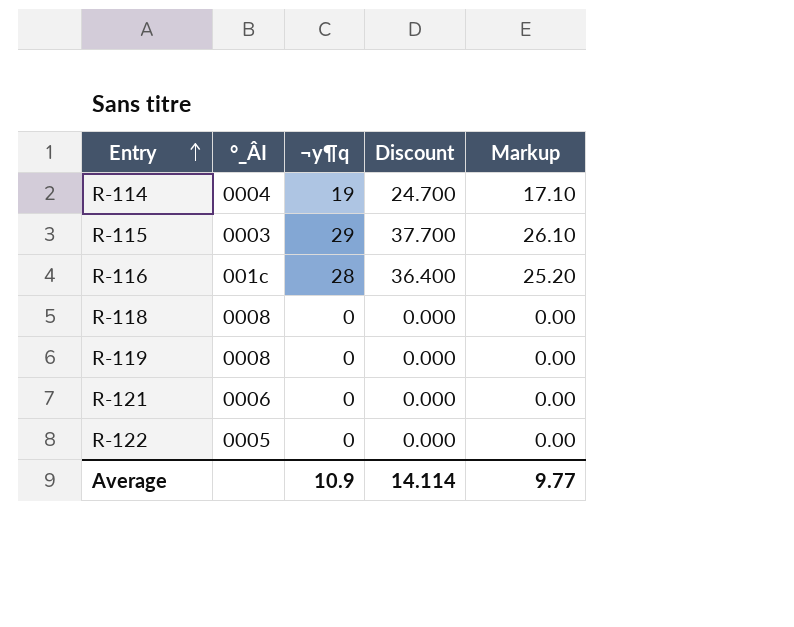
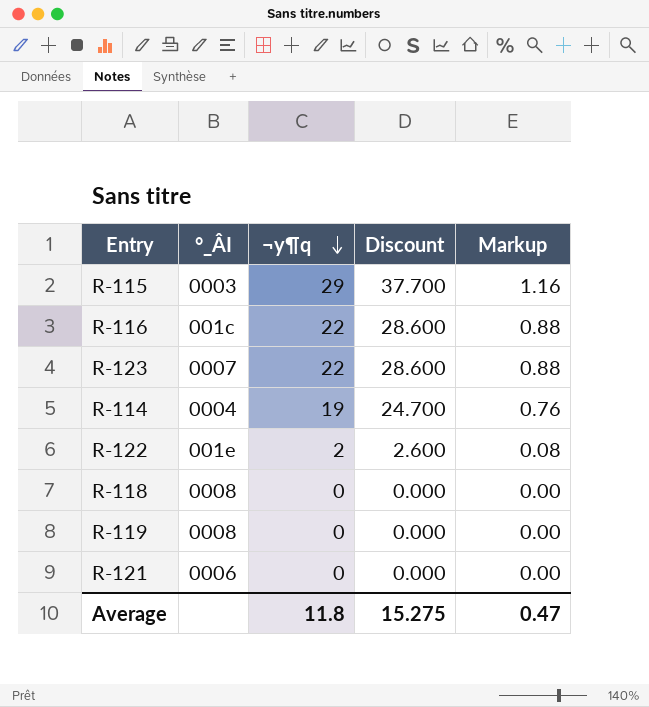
row order: Entry ascending -> ¬y¶q descending
column Markup | formula: [¬y¶q] * 0.9 -> [¬y¶q] * 0.04
R-116 | ¬y¶q: 28 -> 22
R-116 | Discount: 36.400 -> 28.600
row R-123: none -> 0007 | 22 | 28.600 | 0.88
R-122 | °_ÂI: 0005 -> 001e
R-122 | ¬y¶q: 0 -> 2
R-122 | Discount: 0.000 -> 2.600
Average | ¬y¶q: 10.9 -> 11.8
Average | Discount: 14.114 -> 15.275
Average | Markup: 9.77 -> 0.47

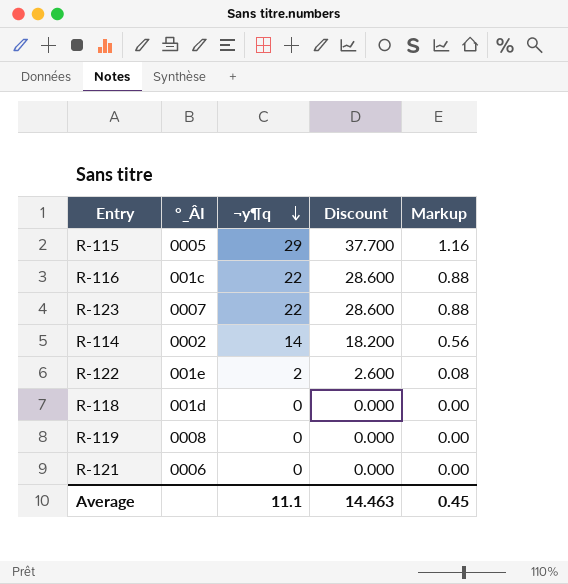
R-115 | °_ÂI: 0003 -> 0005
R-114 | °_ÂI: 0004 -> 0002
R-114 | ¬y¶q: 19 -> 14
R-114 | Discount: 24.700 -> 18.200
R-114 | Markup: 0.76 -> 0.56
R-118 | °_ÂI: 0008 -> 001d
Average | ¬y¶q: 11.8 -> 11.1
Average | Discount: 15.275 -> 14.463
Average | Markup: 0.47 -> 0.45

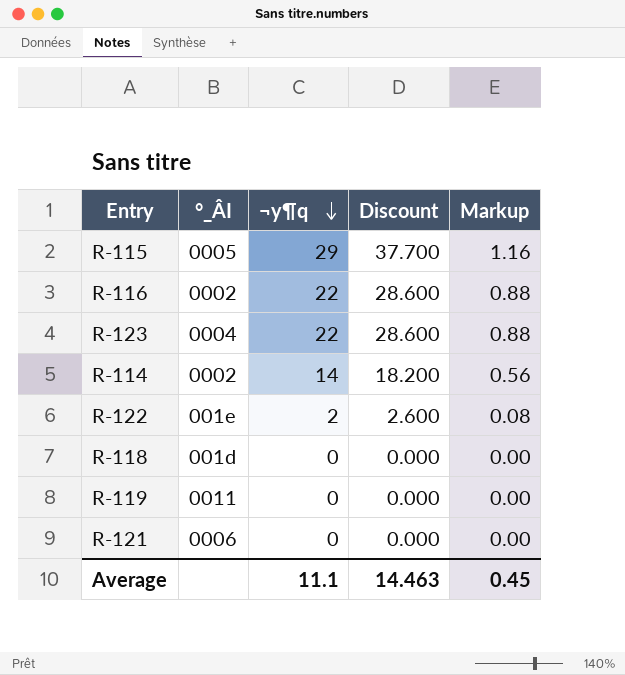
R-116 | °_ÂI: 001c -> 0002
R-123 | °_ÂI: 0007 -> 0004
R-119 | °_ÂI: 0008 -> 0011

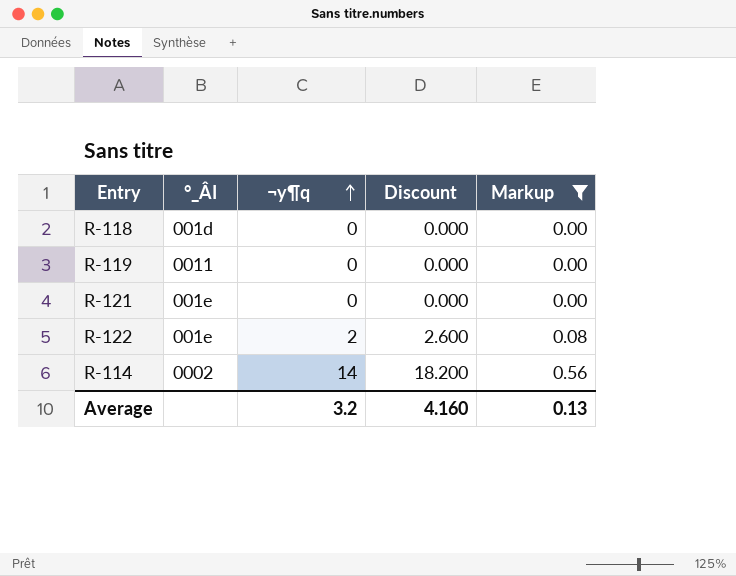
filter: none -> Markup <= 0.56
row order: ¬y¶q descending -> ¬y¶q ascending
R-121 | °_ÂI: 0006 -> 001e
Average | ¬y¶q: 11.1 -> 3.2
Average | Discount: 14.463 -> 4.160
Average | Markup: 0.45 -> 0.13

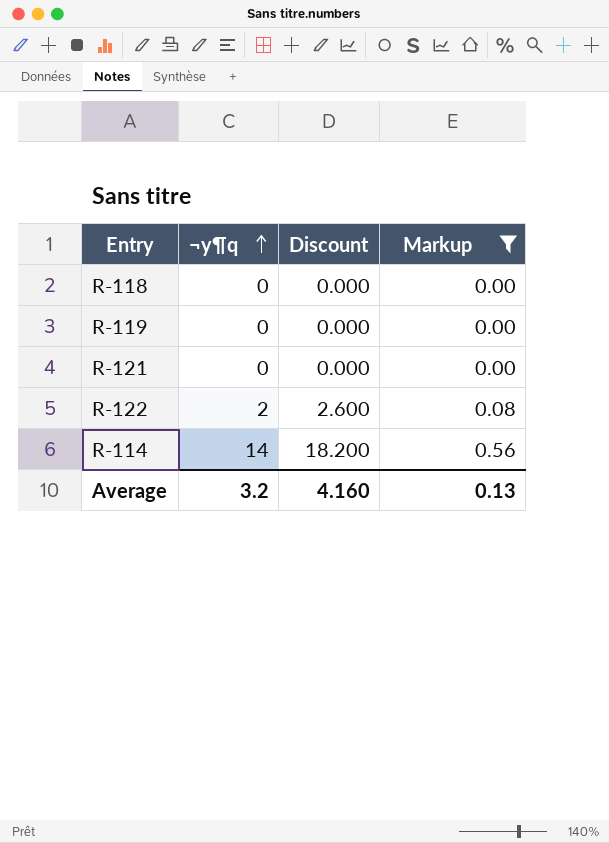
column °_ÂI | position: 2 -> none

